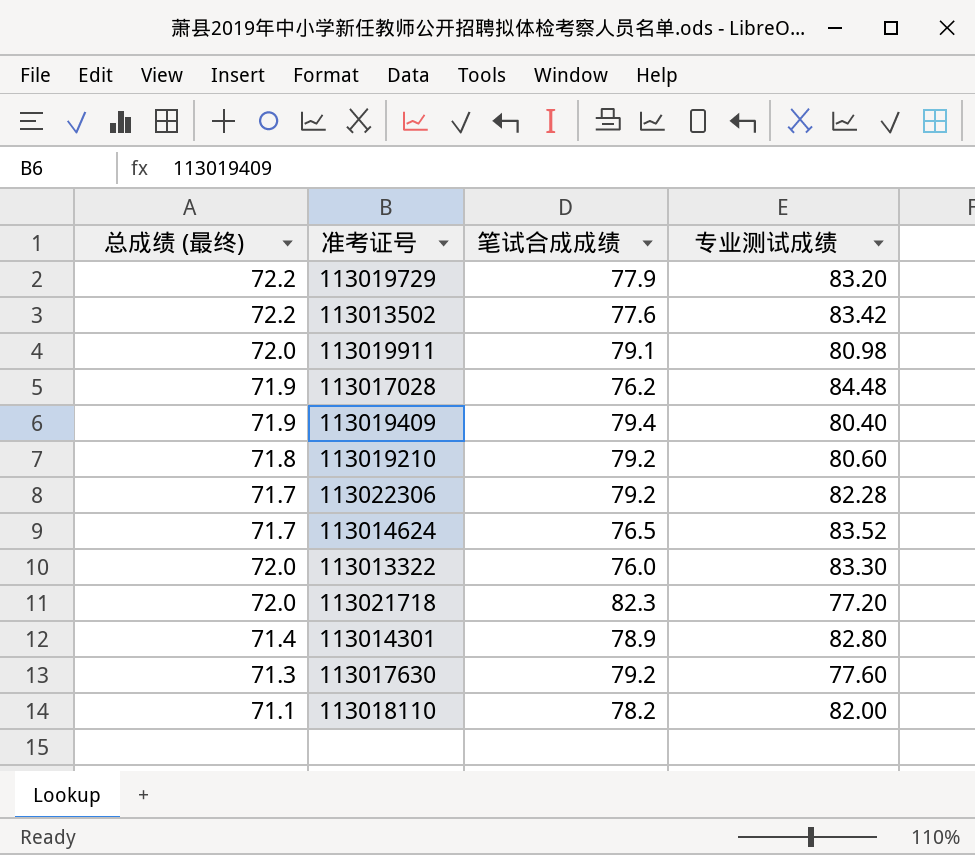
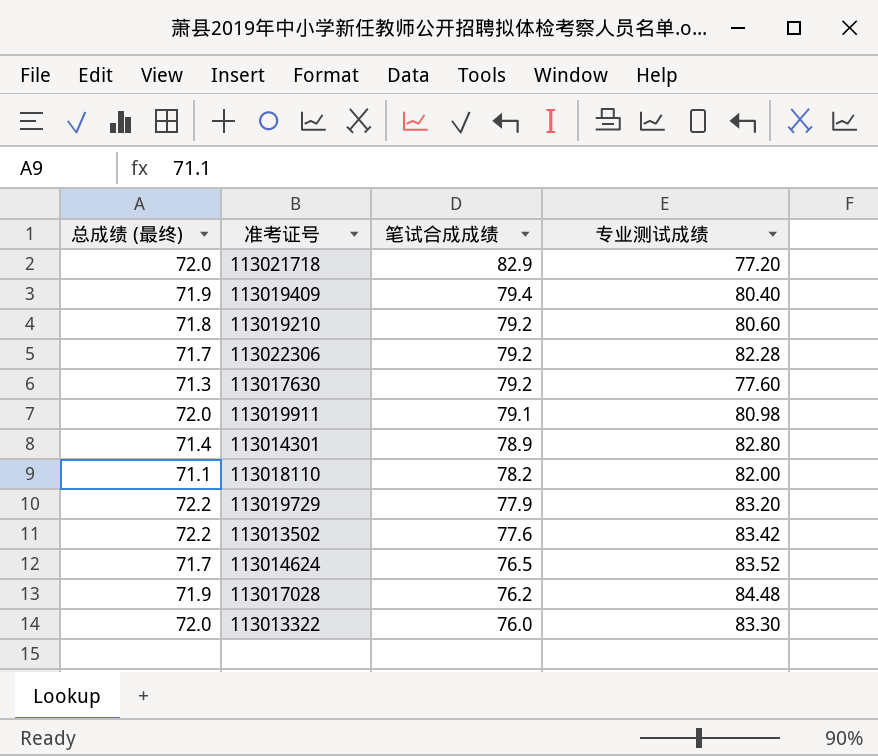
row order: none -> 笔试合成成绩 descending
113021718 | 笔试合成成绩: 82.3 -> 82.9

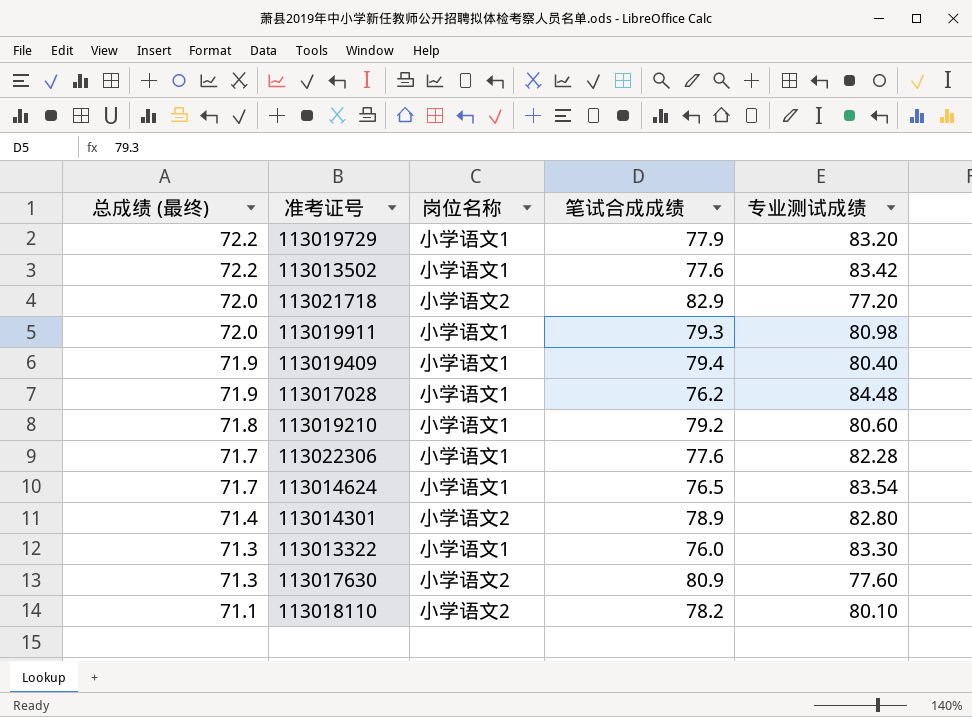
row order: 笔试合成成绩 descending -> 总成绩 (最终) descending
column 岗位名称 | position: none -> 3
113019911 | 笔试合成成绩: 79.1 -> 79.3
113022306 | 笔试合成成绩: 79.2 -> 77.6
113014624 | 专业测试成绩: 83.52 -> 83.54
113013322 | 总成绩 (最终): 72.0 -> 71.3
113017630 | 笔试合成成绩: 79.2 -> 80.9
113018110 | 专业测试成绩: 82.00 -> 80.10

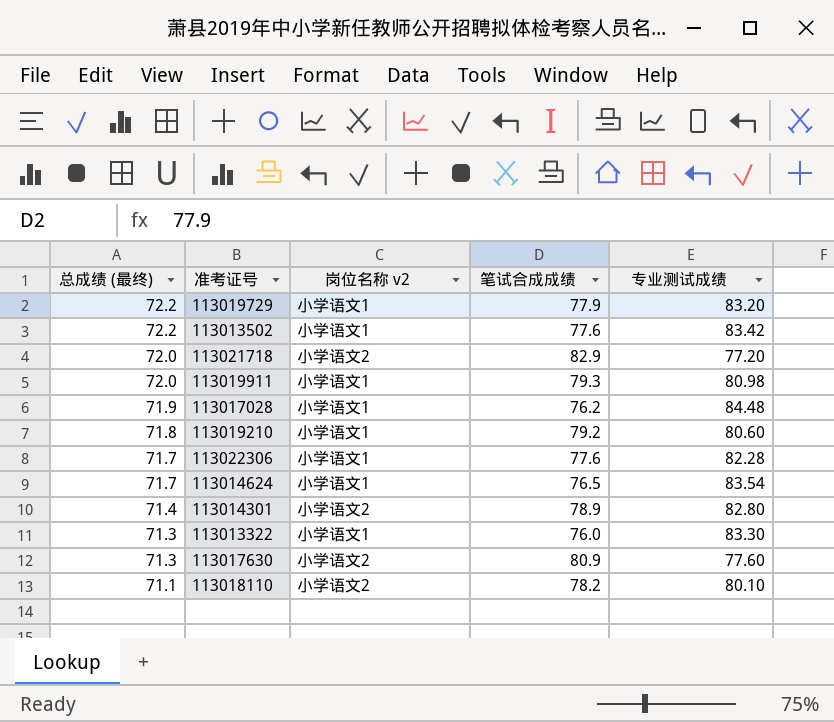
column name: 岗位名称 -> 岗位名称 v2
row 113019409: 71.9 | 小学语文1 | 79.4 | 80.40 -> none

